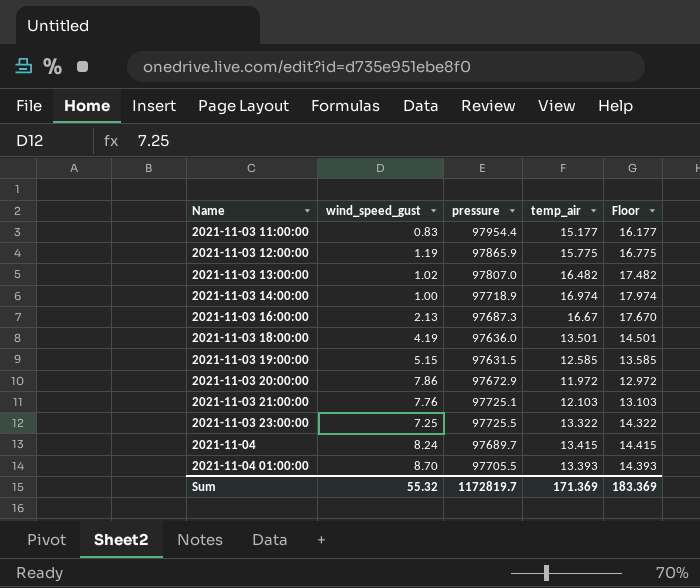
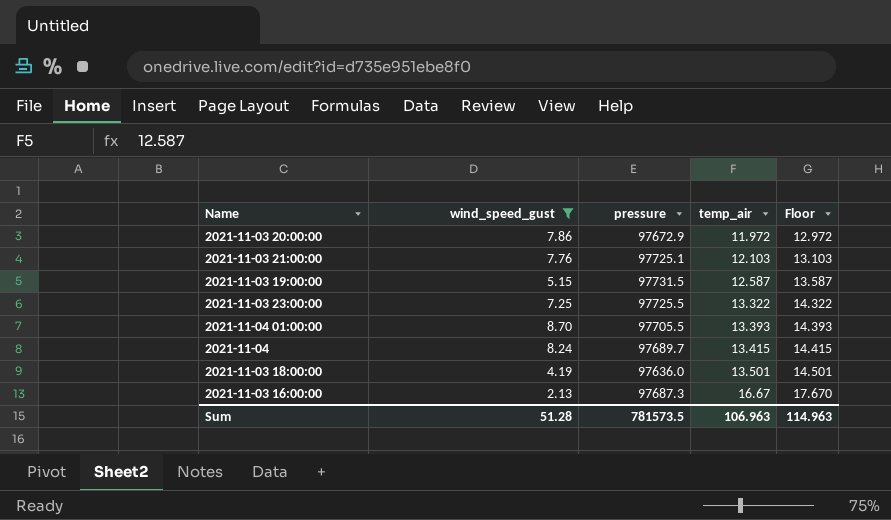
filter: none -> wind_speed_gust >= 2.13
row order: Name ascending -> temp_air ascending
2021-11-03 19:00:00 | pressure: 97631.5 -> 97731.5
2021-11-03 19:00:00 | temp_air: 12.585 -> 12.587
2021-11-03 19:00:00 | Floor: 13.585 -> 13.587
Sum | wind_speed_gust: 55.32 -> 51.28
Sum | pressure: 1172819.7 -> 781573.5
Sum | temp_air: 171.369 -> 106.963
Sum | Floor: 183.369 -> 114.963

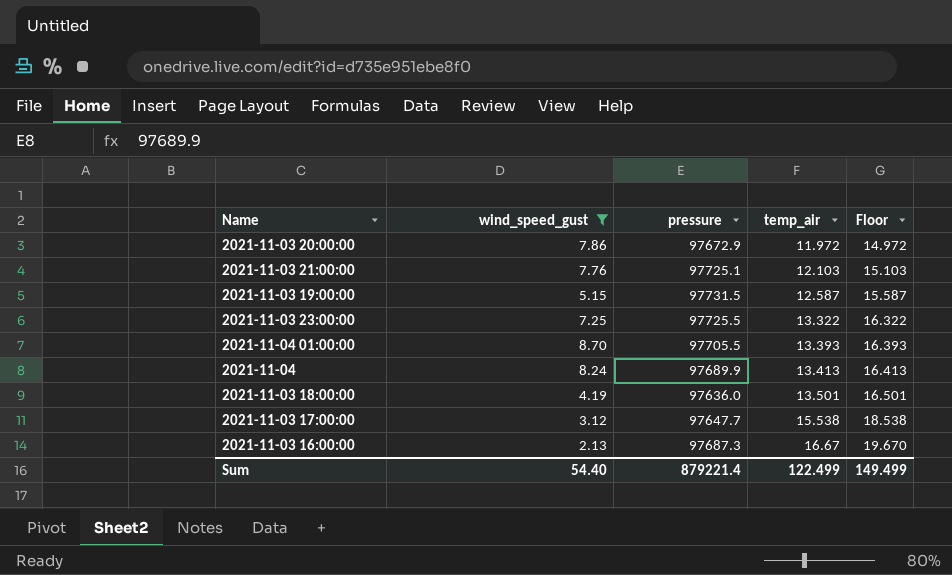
column Floor | formula: [temp_air] + 1 -> [temp_air] + 3
2021-11-04 | pressure: 97689.7 -> 97689.9
2021-11-04 | temp_air: 13.415 -> 13.413
row 2021-11-03 17:00:00: none -> 3.12 | 97647.7 | 15.538 | 18.538
Sum | wind_speed_gust: 51.28 -> 54.40
Sum | pressure: 781573.5 -> 879221.4
Sum | temp_air: 106.963 -> 122.499
Sum | Floor: 114.963 -> 149.499

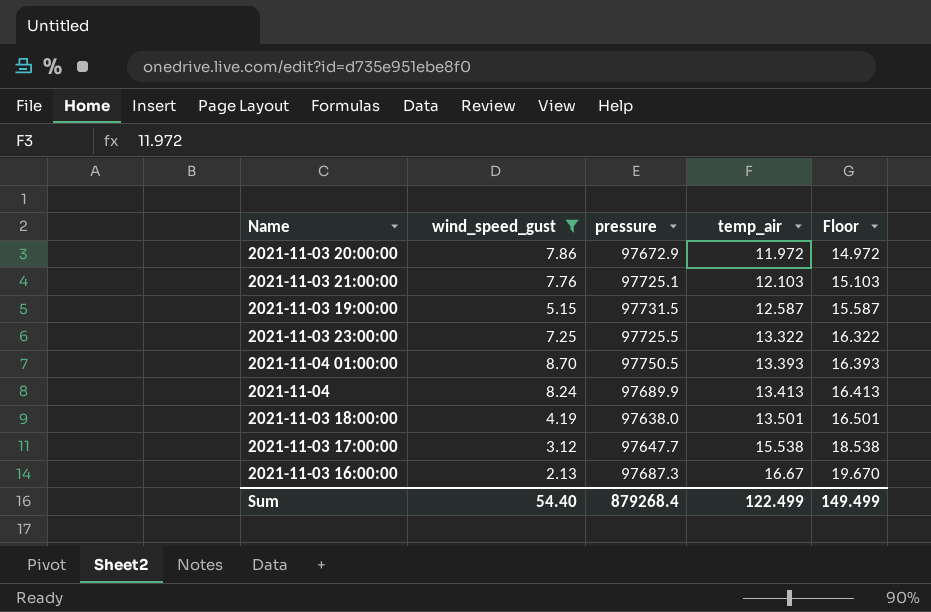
2021-11-04 01:00:00 | pressure: 97705.5 -> 97750.5
2021-11-03 18:00:00 | pressure: 97636.0 -> 97638.0
Sum | pressure: 879221.4 -> 879268.4

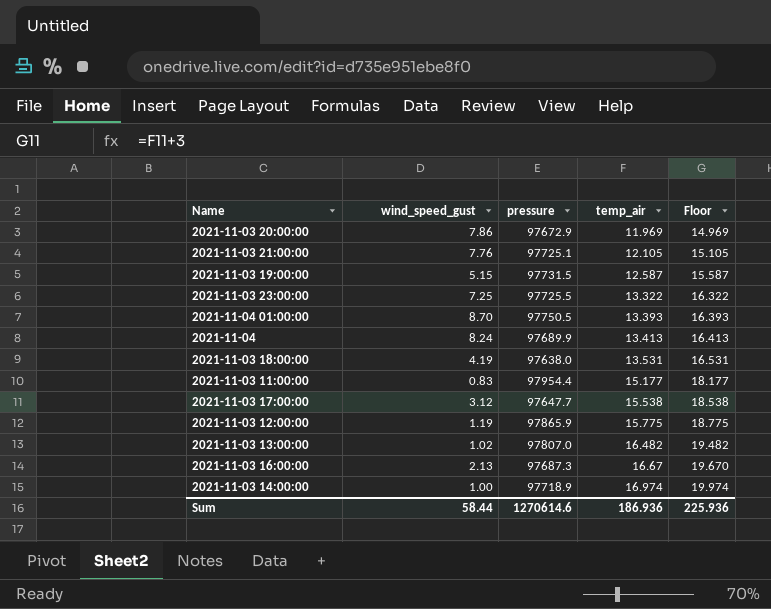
filter: wind_speed_gust >= 2.13 -> none
2021-11-03 20:00:00 | temp_air: 11.972 -> 11.969
2021-11-03 20:00:00 | Floor: 14.972 -> 14.969
2021-11-03 21:00:00 | temp_air: 12.103 -> 12.105
2021-11-03 21:00:00 | Floor: 15.103 -> 15.105
2021-11-03 18:00:00 | temp_air: 13.501 -> 13.531
2021-11-03 18:00:00 | Floor: 16.501 -> 16.531
Sum | wind_speed_gust: 54.40 -> 58.44
Sum | pressure: 879268.4 -> 1270614.6
Sum | temp_air: 122.499 -> 186.936
Sum | Floor: 149.499 -> 225.936

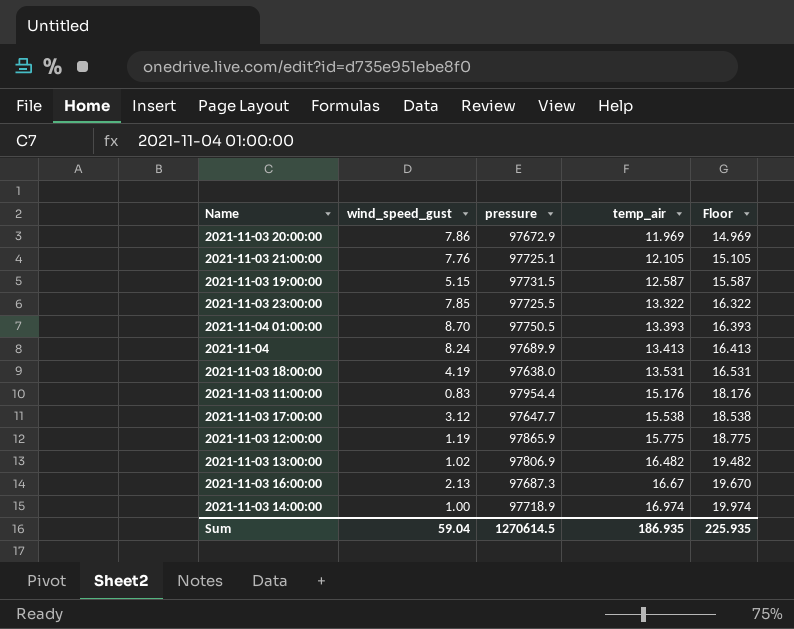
2021-11-03 23:00:00 | wind_speed_gust: 7.25 -> 7.85
2021-11-03 11:00:00 | temp_air: 15.177 -> 15.176
2021-11-03 11:00:00 | Floor: 18.177 -> 18.176
2021-11-03 13:00:00 | pressure: 97807.0 -> 97806.9
Sum | wind_speed_gust: 58.44 -> 59.04
Sum | pressure: 1270614.6 -> 1270614.5
Sum | temp_air: 186.936 -> 186.935
Sum | Floor: 225.936 -> 225.935

